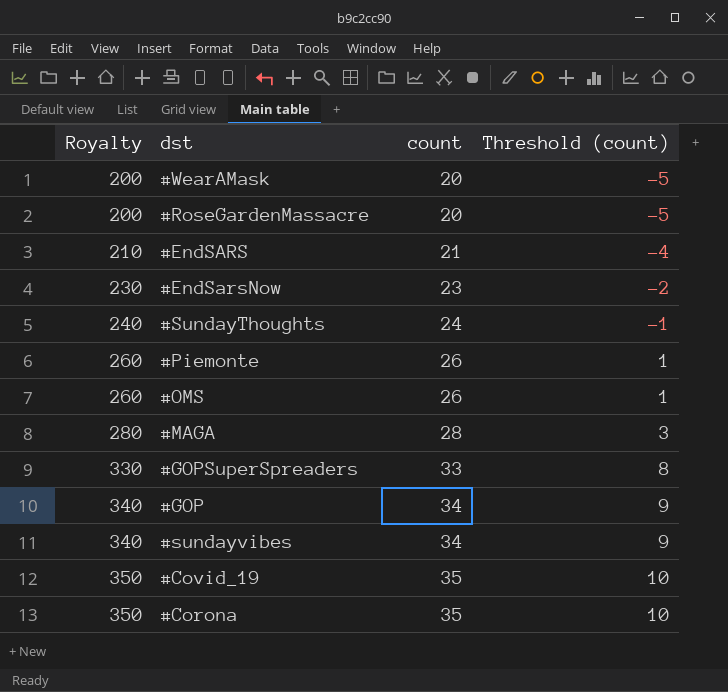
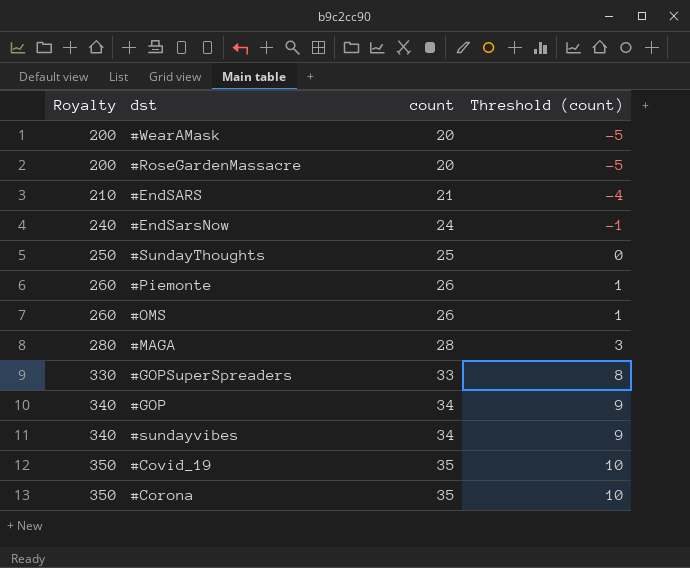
#EndSarsNow | Royalty: 230 -> 240
#EndSarsNow | count: 23 -> 24
#EndSarsNow | Threshold (count): -2 -> -1
#SundayThoughts | Royalty: 240 -> 250
#SundayThoughts | count: 24 -> 25
#SundayThoughts | Threshold (count): -1 -> 0

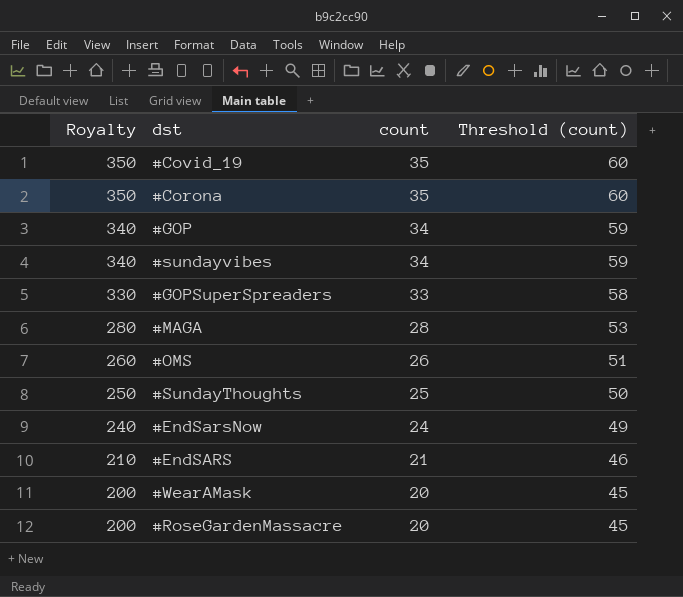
row order: Royalty ascending -> Royalty descending
column Threshold (count) | formula: [count] - 25 -> [count] + 25
row #Piemonte: 260 | 26 | 1 -> none

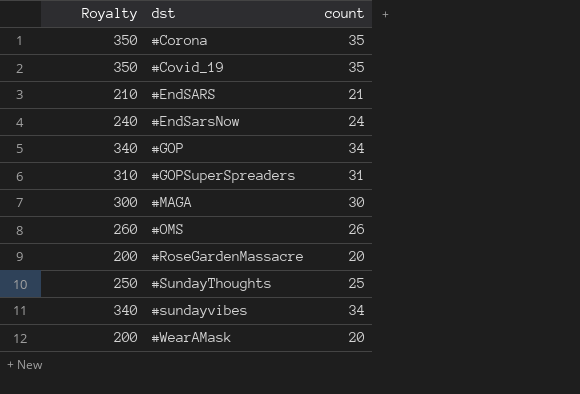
row order: Royalty descending -> dst ascending
column Threshold (count) | formula: [count] + 25 -> none
#GOPSuperSpreaders | Royalty: 330 -> 310
#GOPSuperSpreaders | count: 33 -> 31
#MAGA | Royalty: 280 -> 300
#MAGA | count: 28 -> 30

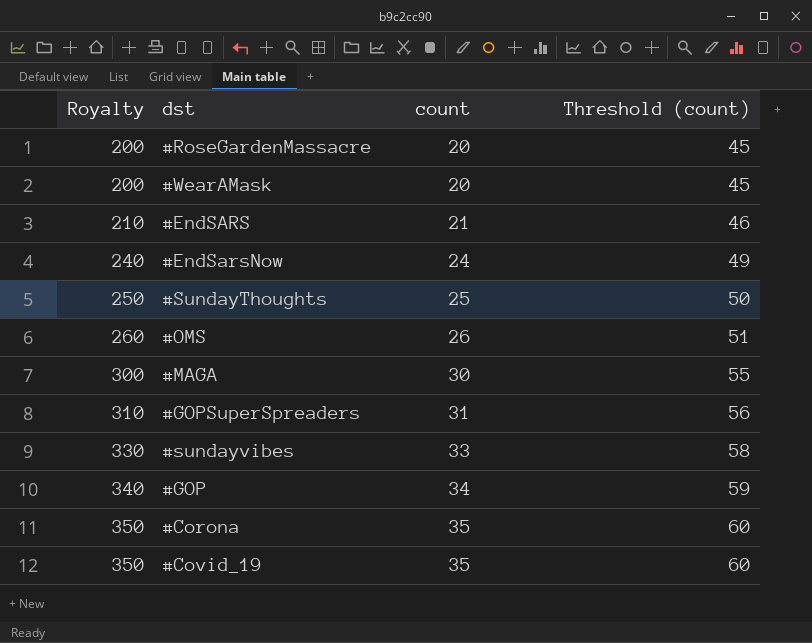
row order: dst ascending -> Royalty ascending
column Threshold (count) | formula: none -> [count] + 25
#sundayvibes | Royalty: 340 -> 330
#sundayvibes | count: 34 -> 33

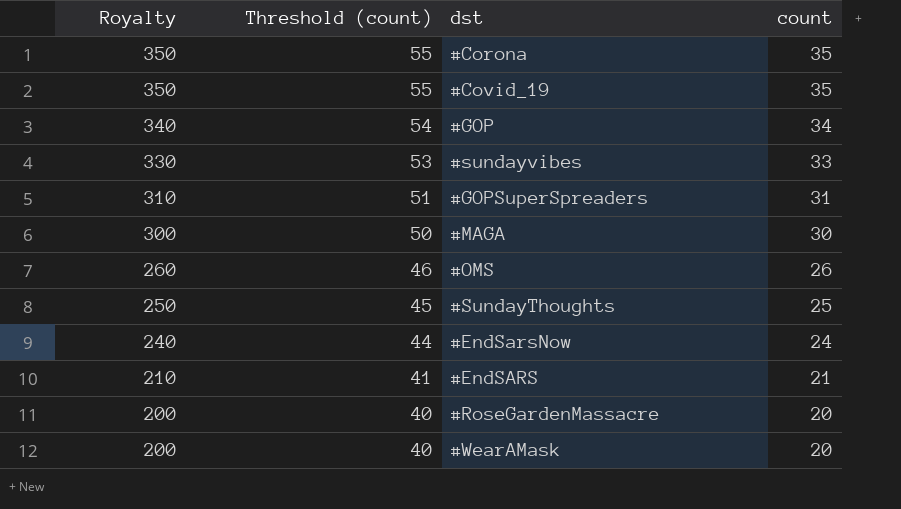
row order: Royalty ascending -> Royalty descending
column Threshold (count) | formula: [count] + 25 -> [count] + 20
column Threshold (count) | position: 4 -> 2

